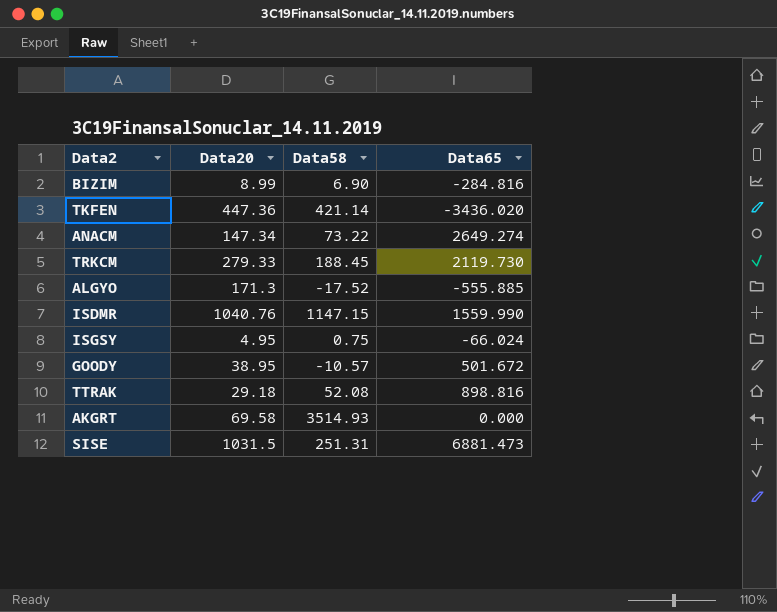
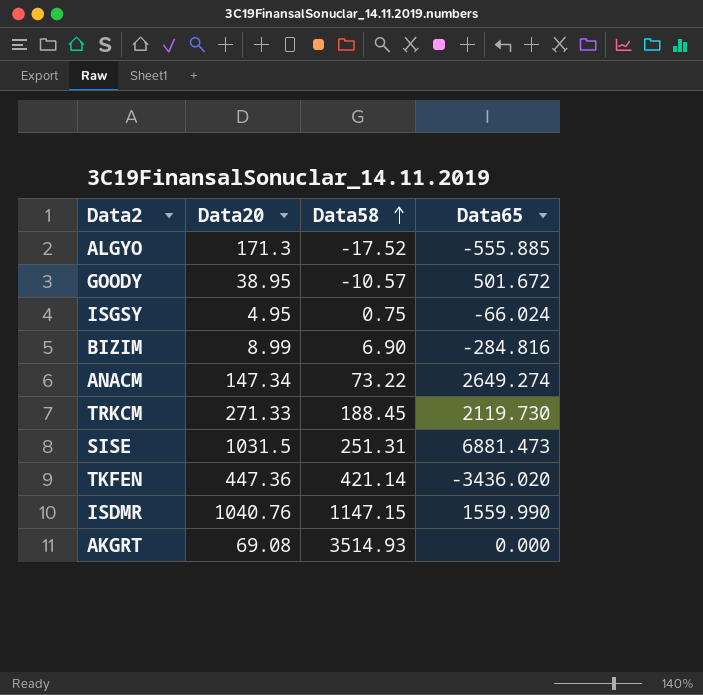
row order: none -> Data58 ascending
row TTRAK: 29.18 | 52.08 | 898.816 -> none
TRKCM | Data20: 279.33 -> 271.33
AKGRT | Data20: 69.58 -> 69.08

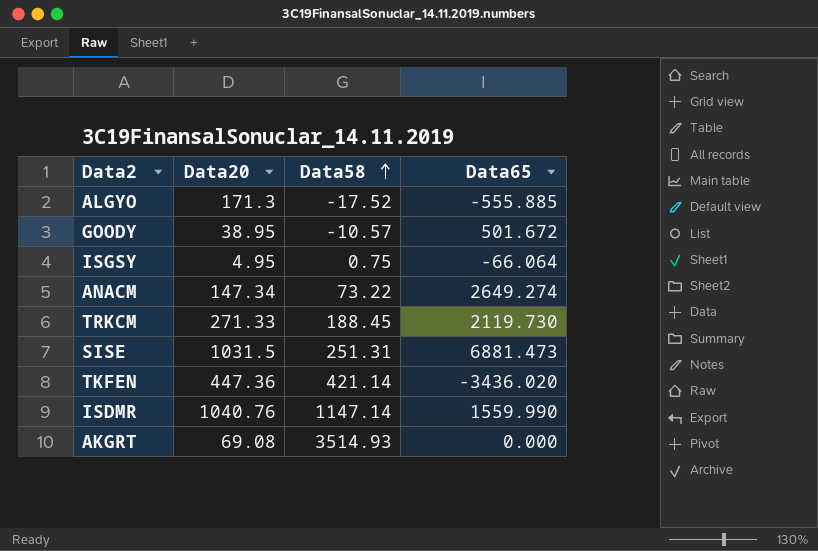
row BIZIM: 8.99 | 6.90 | -284.816 -> none
ISGSY | Data65: -66.024 -> -66.064
ISDMR | Data58: 1147.15 -> 1147.14

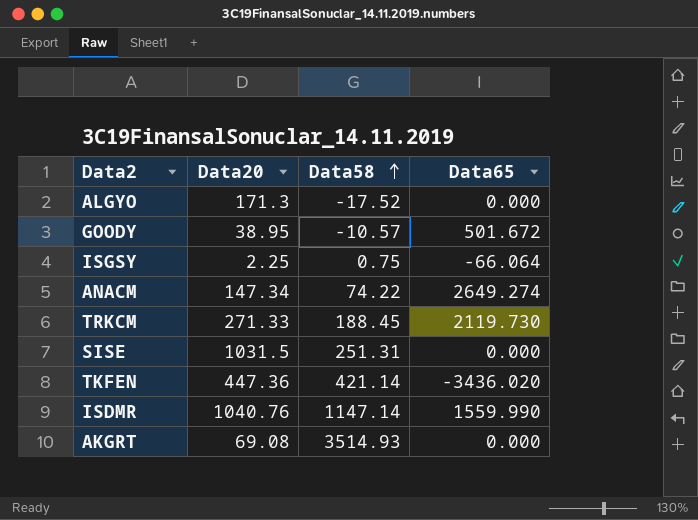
ALGYO | Data65: -555.885 -> 0.000
ISGSY | Data20: 4.95 -> 2.25
ANACM | Data58: 73.22 -> 74.22
SISE | Data65: 6881.473 -> 0.000

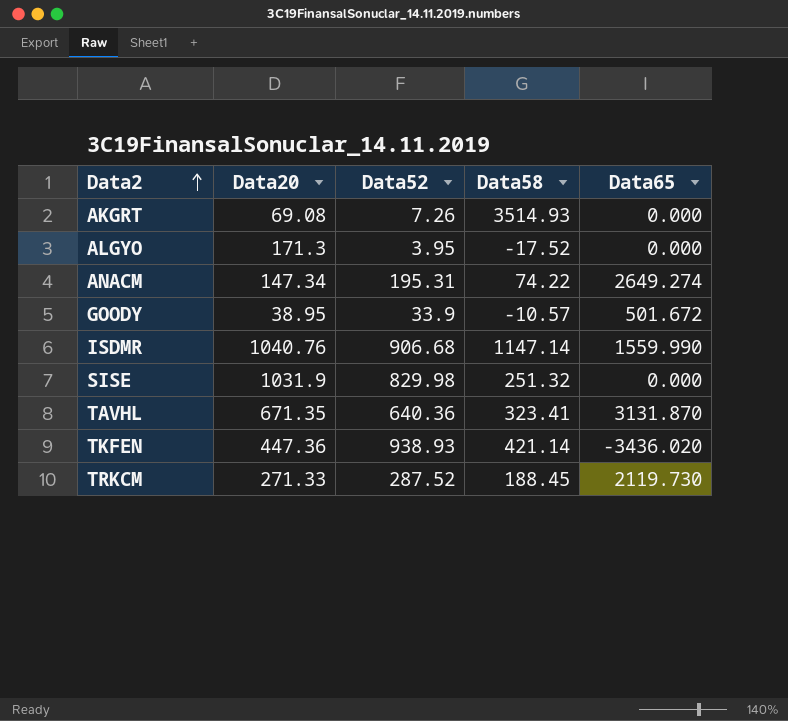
row order: Data58 ascending -> Data2 ascending
column Data52 | position: none -> 3
row ISGSY: 2.25 | 0.75 | -66.064 -> none
SISE | Data20: 1031.5 -> 1031.9
SISE | Data58: 251.31 -> 251.32
row TAVHL: none -> 671.35 | 640.36 | 323.41 | 3131.870

